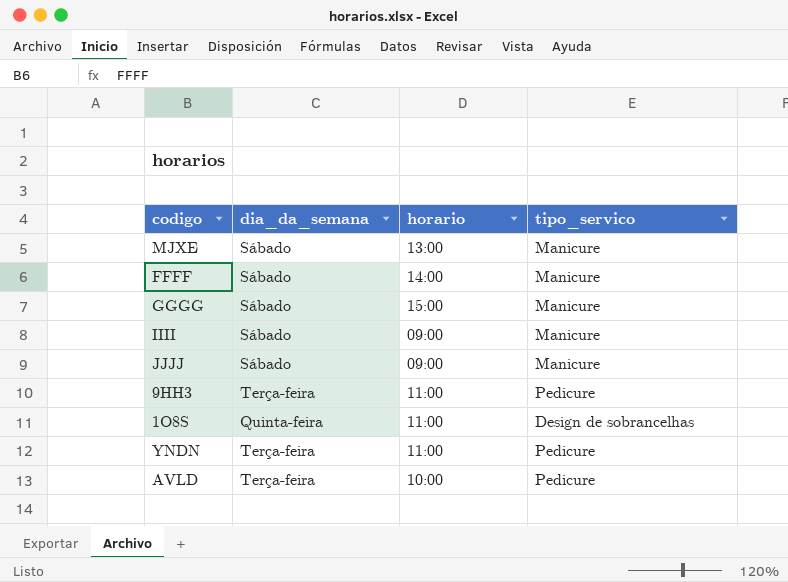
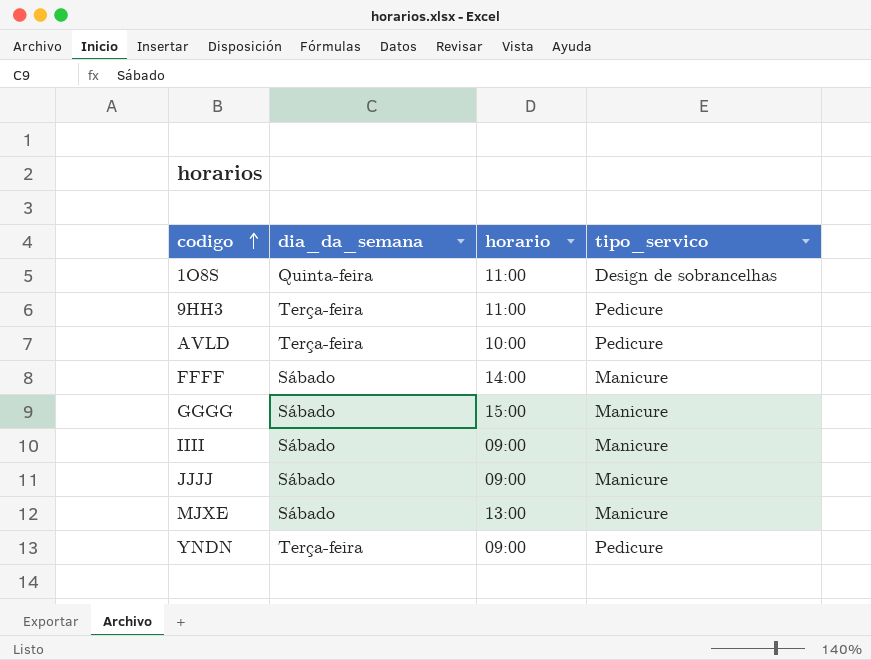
row order: none -> codigo ascending
YNDN | horario: 11:00 -> 09:00

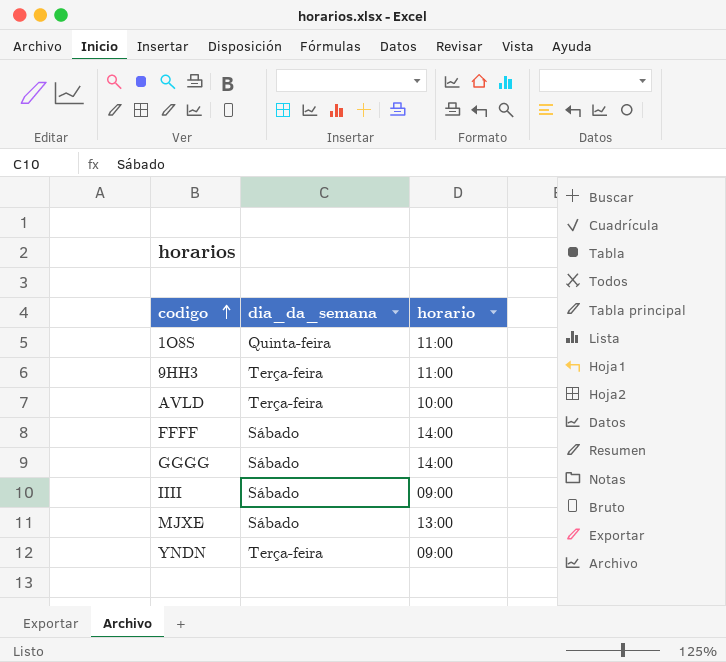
column tipo_servico | position: 4 -> none
row JJJJ: Sábado | 09:00 | Manicure -> none
GGGG | horario: 15:00 -> 14:00

